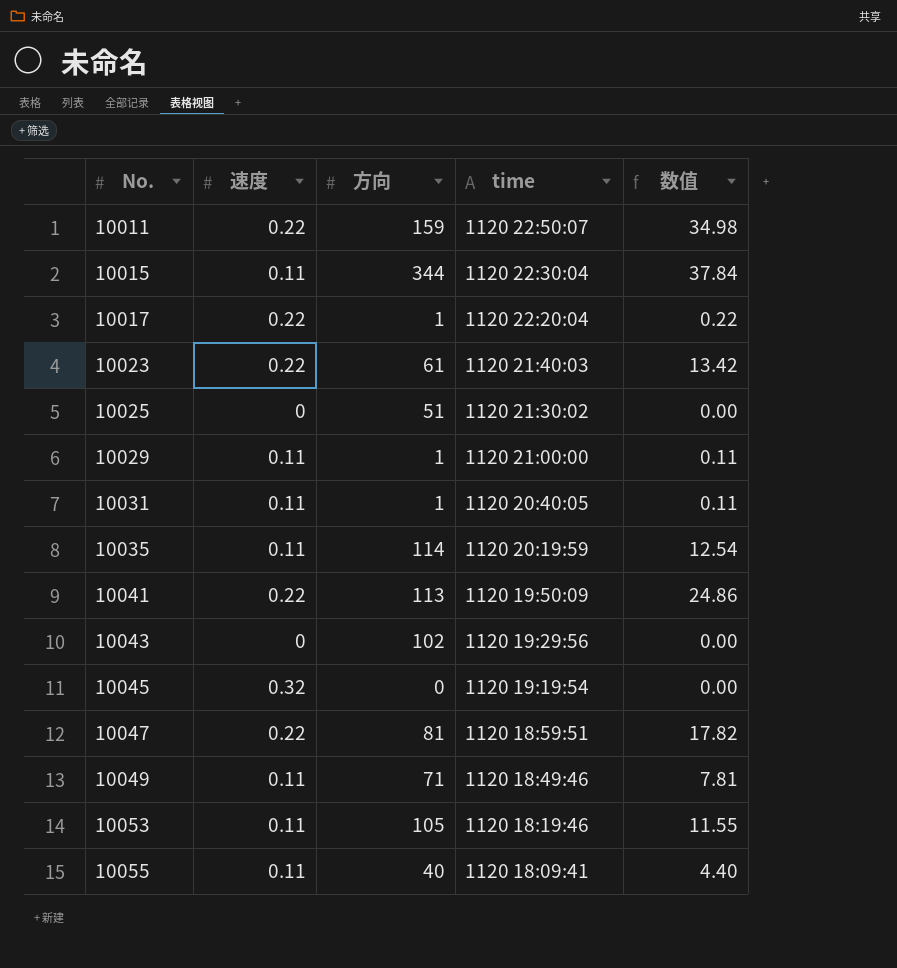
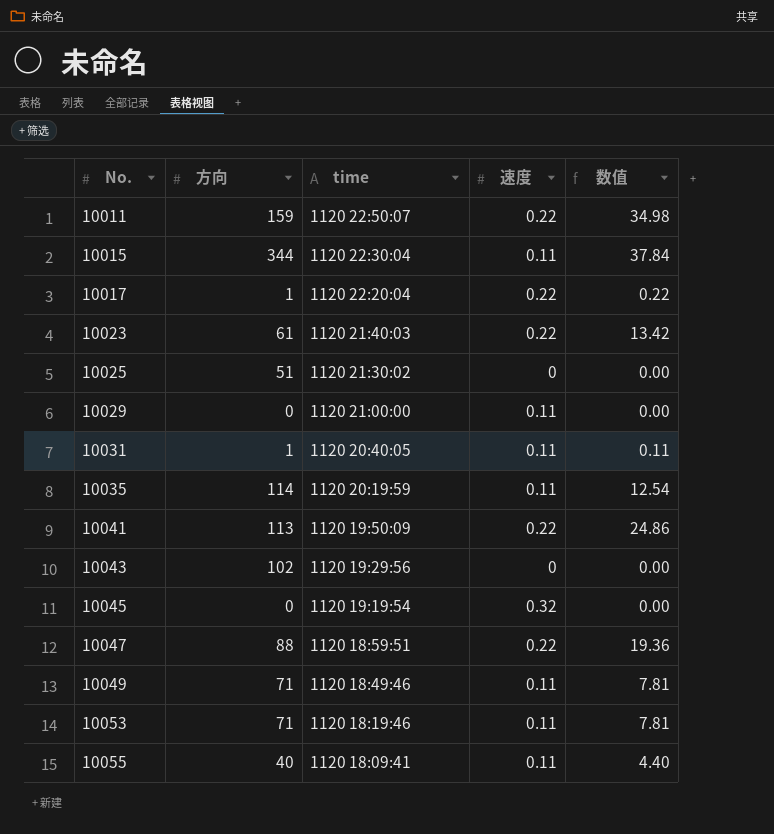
column 速度 | position: 2 -> 4
10029 | 方向: 1 -> 0
10029 | 数值: 0.11 -> 0.00
10047 | 方向: 81 -> 88
10047 | 数值: 17.82 -> 19.36
10053 | 方向: 105 -> 71
10053 | 数值: 11.55 -> 7.81

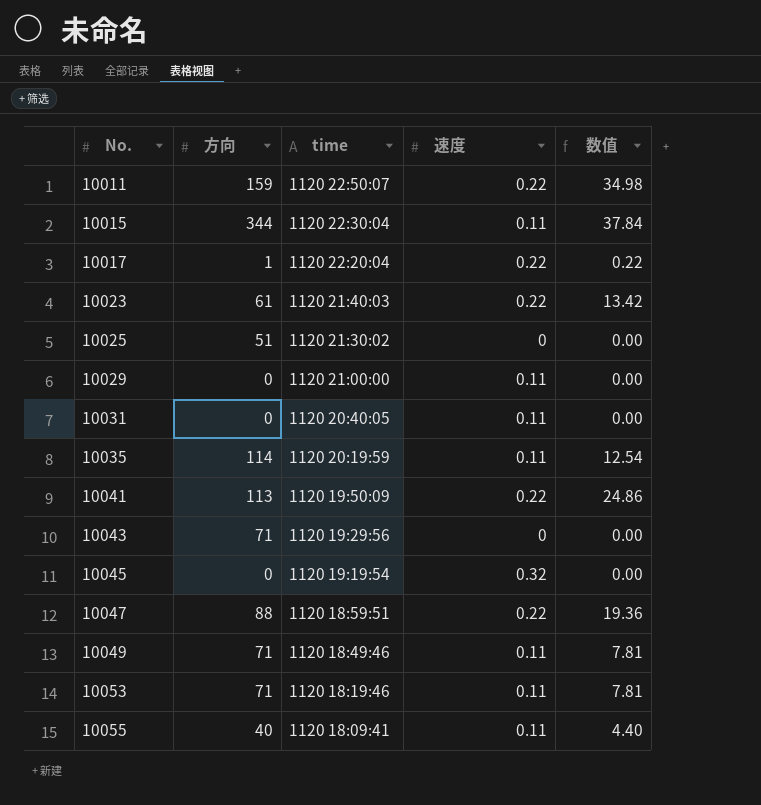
10031 | 方向: 1 -> 0
10031 | 数值: 0.11 -> 0.00
10043 | 方向: 102 -> 71

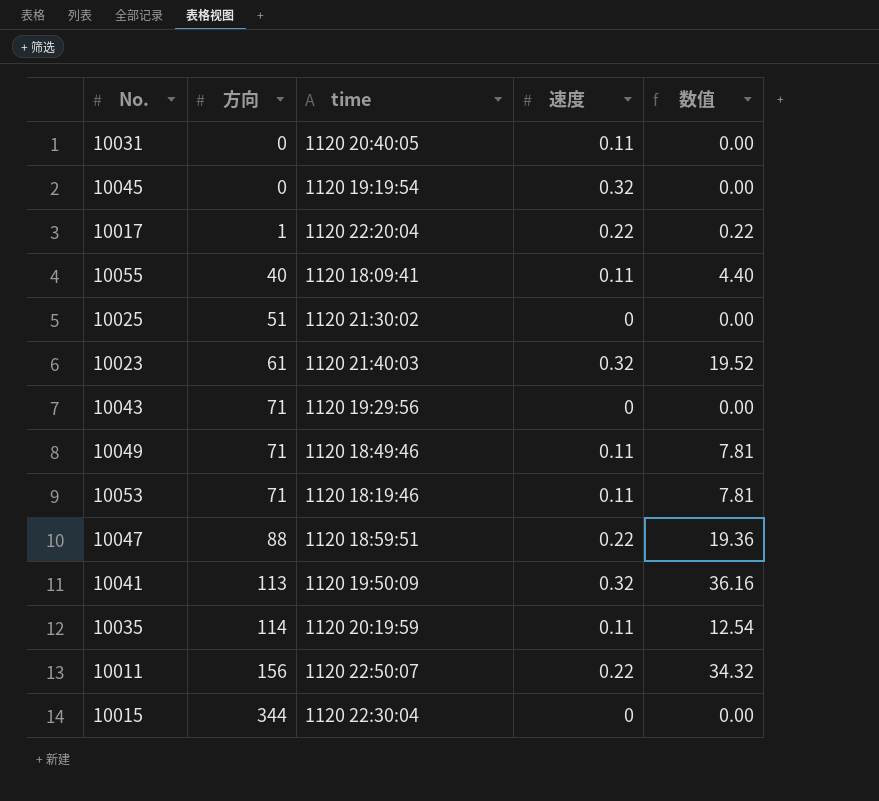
row order: No. ascending -> 方向 ascending
row 10029: 0 | 1120 21:00:00 | 0.11 | 0.00 -> none
10023 | 速度: 0.22 -> 0.32
10023 | 数值: 13.42 -> 19.52
10041 | 速度: 0.22 -> 0.32
10041 | 数值: 24.86 -> 36.16
10011 | 方向: 159 -> 156
10011 | 数值: 34.98 -> 34.32
10015 | 速度: 0.11 -> 0
10015 | 数值: 37.84 -> 0.00

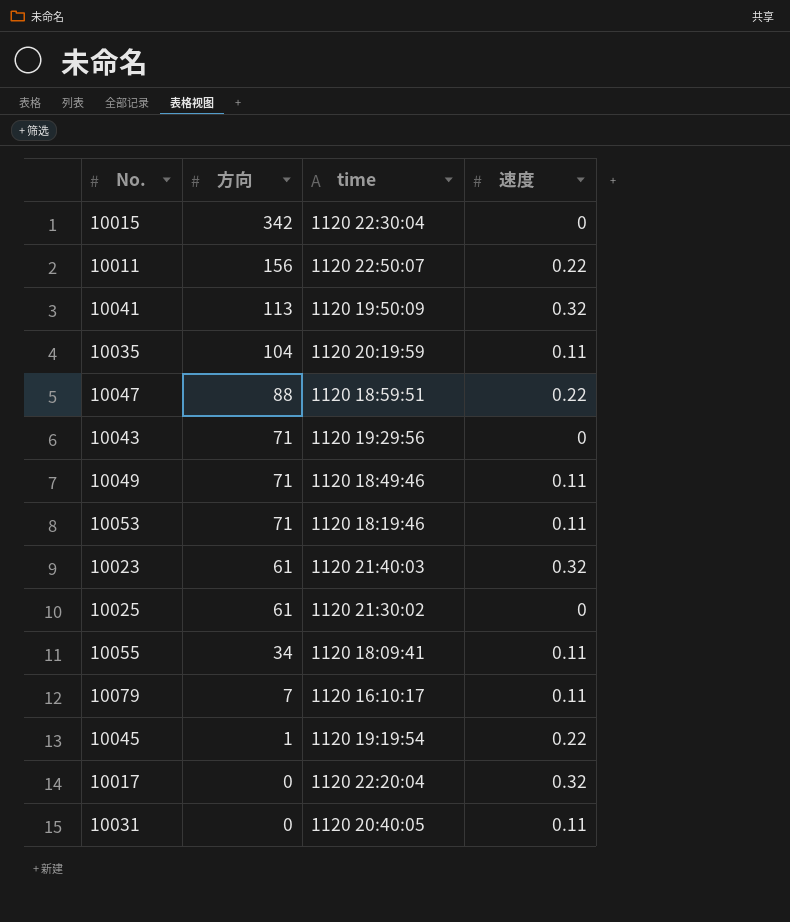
row order: 方向 ascending -> 方向 descending
column 数值 | formula: [方向] * [速度] -> none
10015 | 方向: 344 -> 342
10035 | 方向: 114 -> 104
10025 | 方向: 51 -> 61
10055 | 方向: 40 -> 34
row 10079: none -> 7 | 1120 16:10:17 | 0.11
10045 | 方向: 0 -> 1
10045 | 速度: 0.32 -> 0.22
10017 | 方向: 1 -> 0
10017 | 速度: 0.22 -> 0.32

